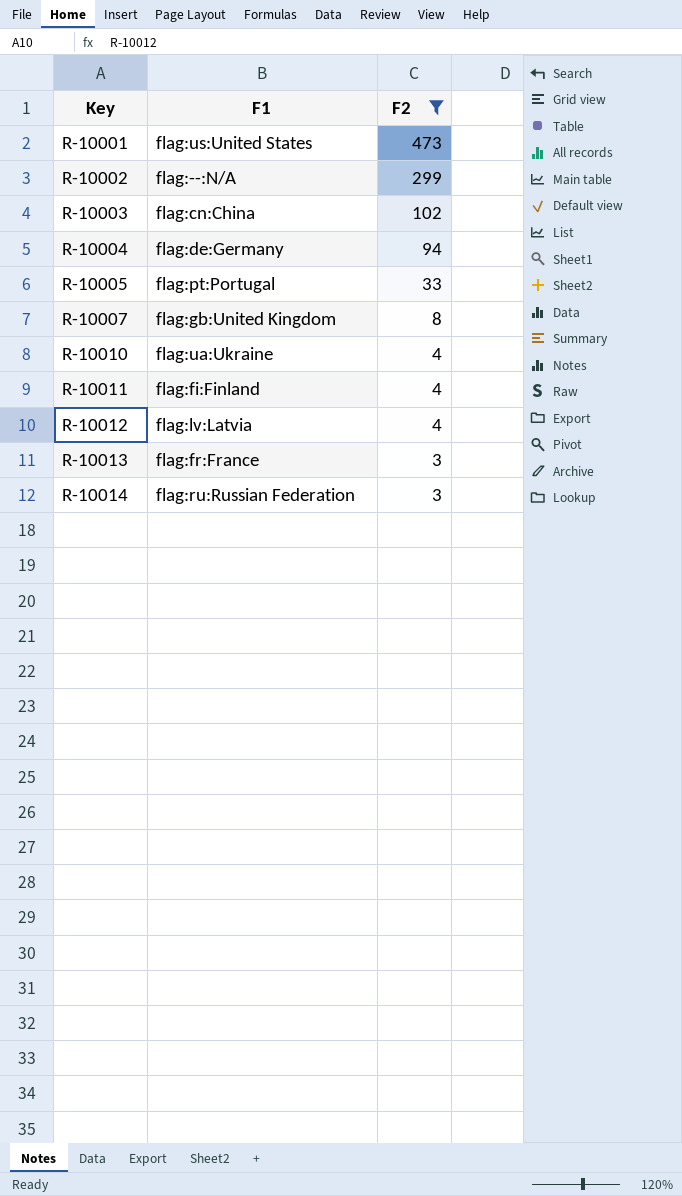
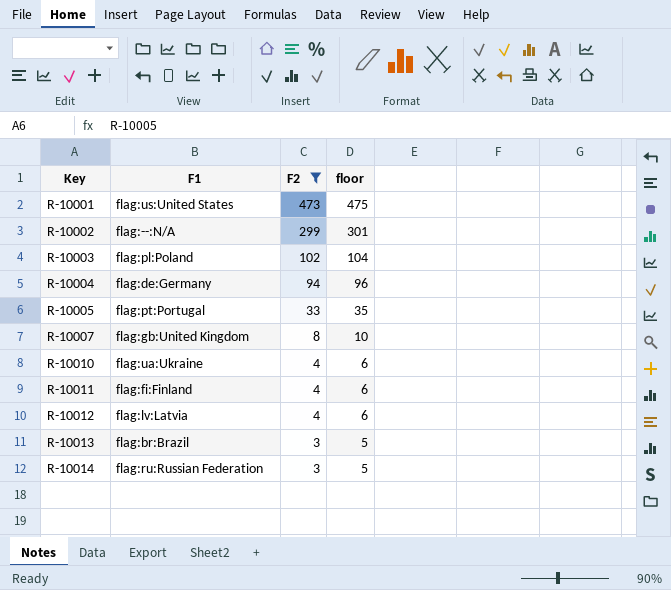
column floor | formula: none -> [F2] + 2
R-10003 | F1: flag:cn:China -> flag:pl:Poland
R-10013 | F1: flag:fr:France -> flag:br:Brazil

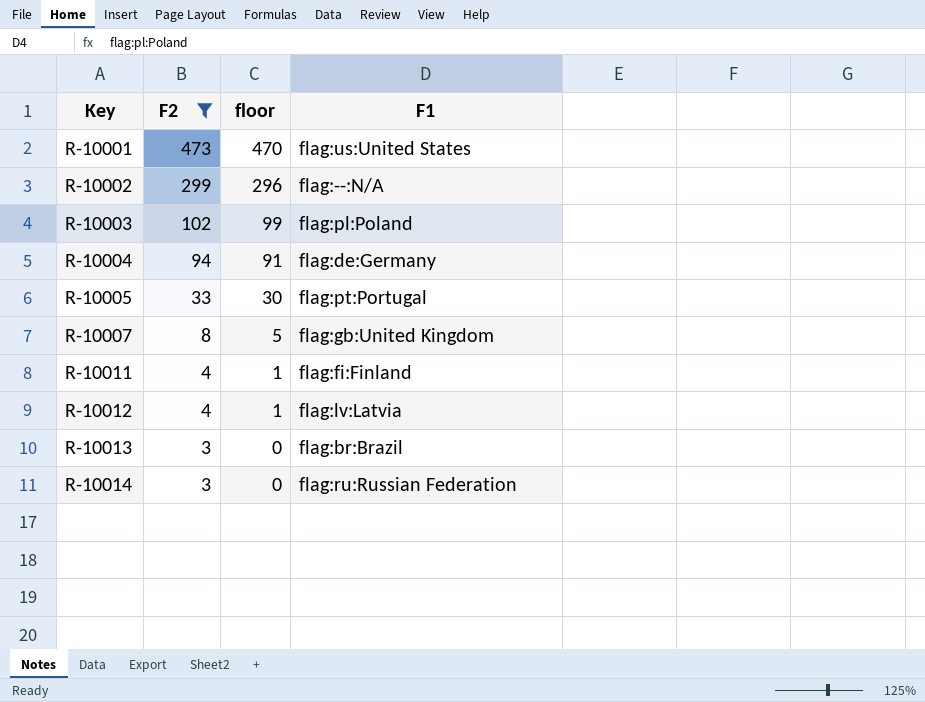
column floor | formula: [F2] + 2 -> [F2] - 3
column F1 | position: 2 -> 4
row R-10010: flag:ua:Ukraine | 4 | 6 -> none

